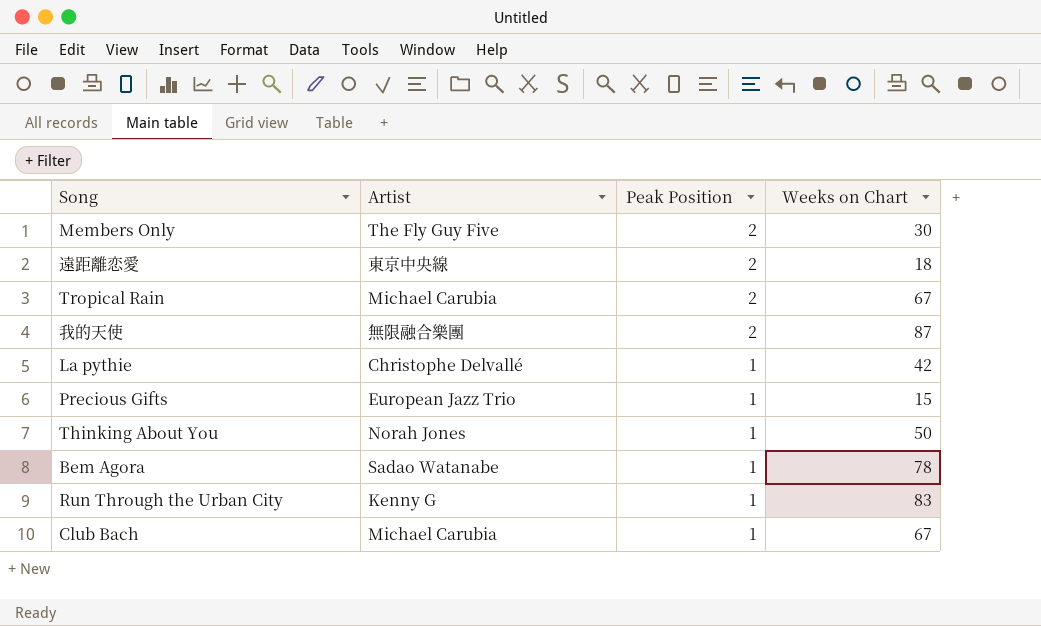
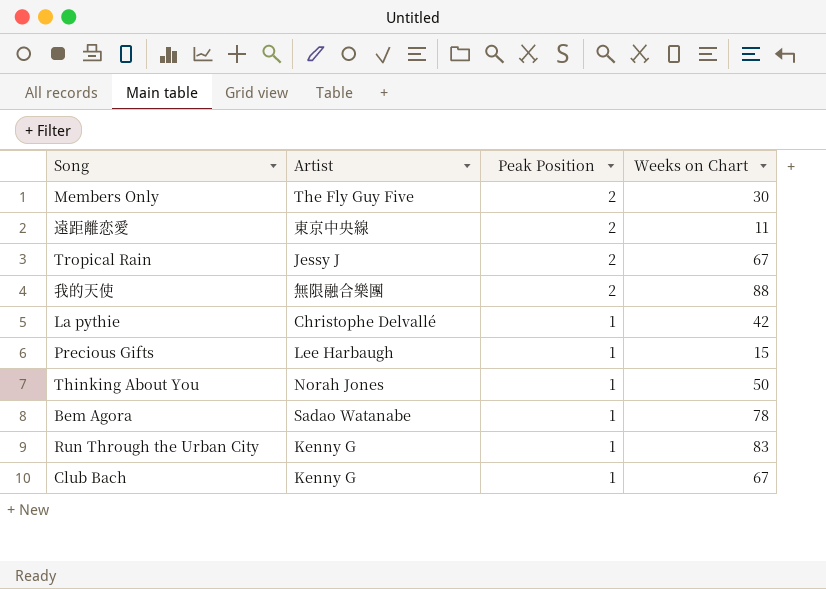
遠距離恋愛 | Weeks on Chart: 18 -> 11
Tropical Rain | Artist: Michael Carubia -> Jessy J
我的天使 | Weeks on Chart: 87 -> 88
Precious Gifts | Artist: European Jazz Trio -> Lee Harbaugh
Club Bach | Artist: Michael Carubia -> Kenny G

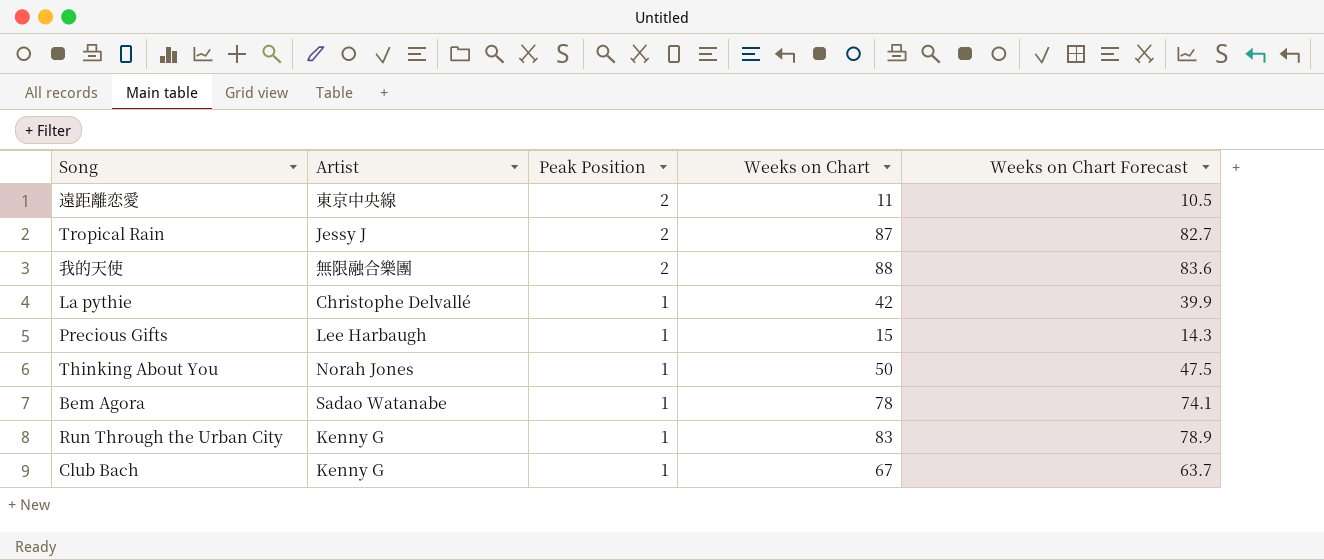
column Weeks on Chart Forecast | formula: none -> [Weeks on Chart] * 0.95
row Members Only: The Fly Guy Five | 2 | 30 -> none
Tropical Rain | Weeks on Chart: 67 -> 87

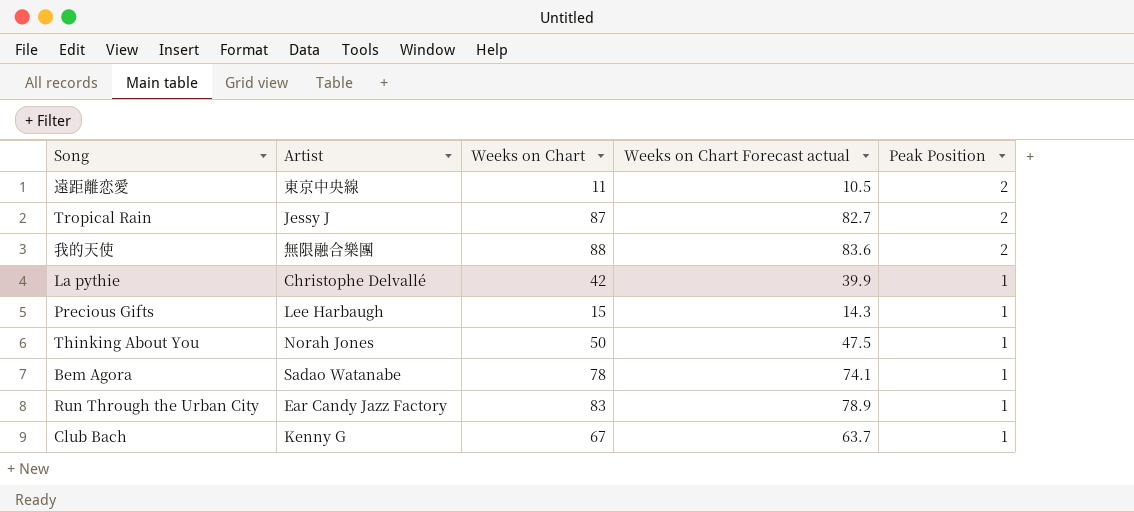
column name: Weeks on Chart Forecast -> Weeks on Chart Forecast actual
column Peak Position | position: 3 -> 5
Run Through the Urban City | Artist: Kenny G -> Ear Candy Jazz Factory

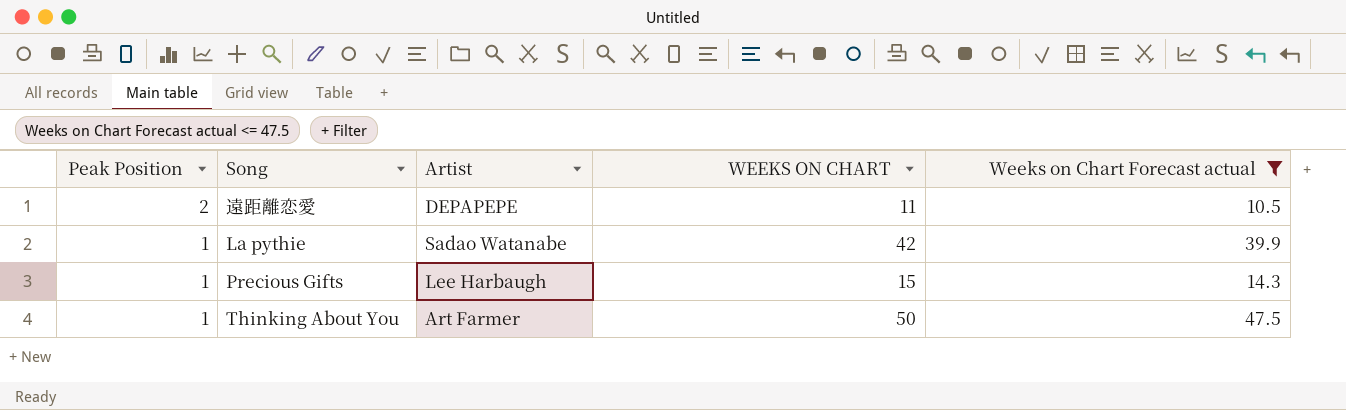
filter: none -> Weeks on Chart Forecast actual <= 47.5
column Peak Position | position: 5 -> 1
column name: Weeks on Chart -> WEEKS ON CHART
遠距離恋愛 | Artist: 東京中央線 -> DEPAPEPE
La pythie | Artist: Christophe Delvallé -> Sadao Watanabe
Thinking About You | Artist: Norah Jones -> Art Farmer

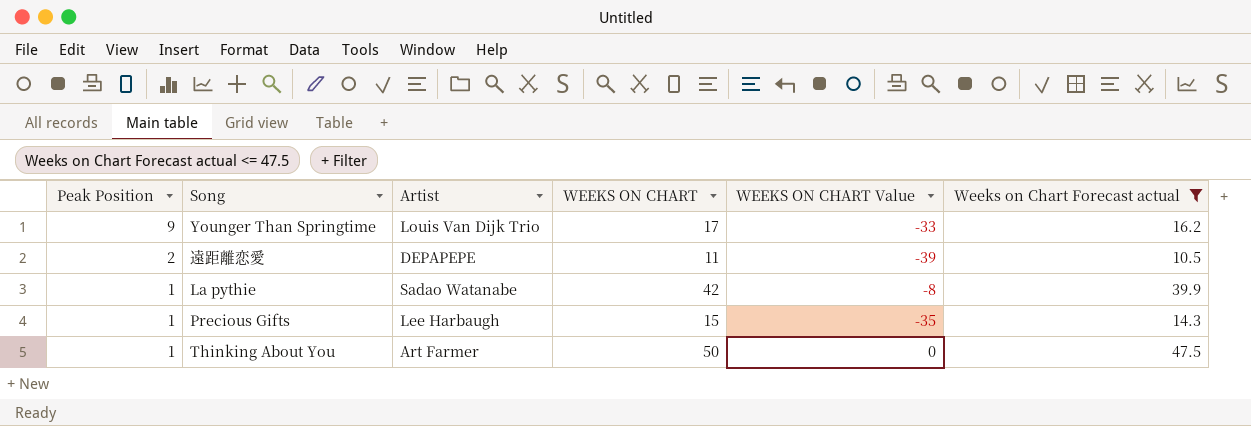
column WEEKS ON CHART Value | formula: none -> [WEEKS ON CHART] - 50
row Younger Than Springtime: none -> 9 | Louis Van Dijk Trio | 17 | -33 | 16.2

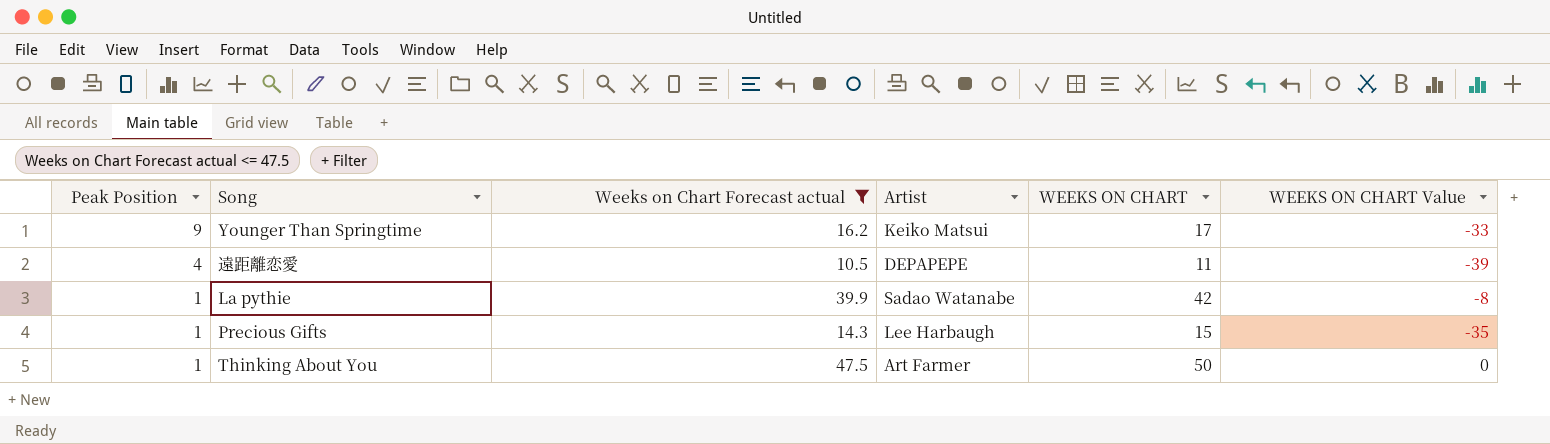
column Weeks on Chart Forecast actual | position: 6 -> 3
Younger Than Springtime | Artist: Louis Van Dijk Trio -> Keiko Matsui
遠距離恋愛 | Peak Position: 2 -> 4

